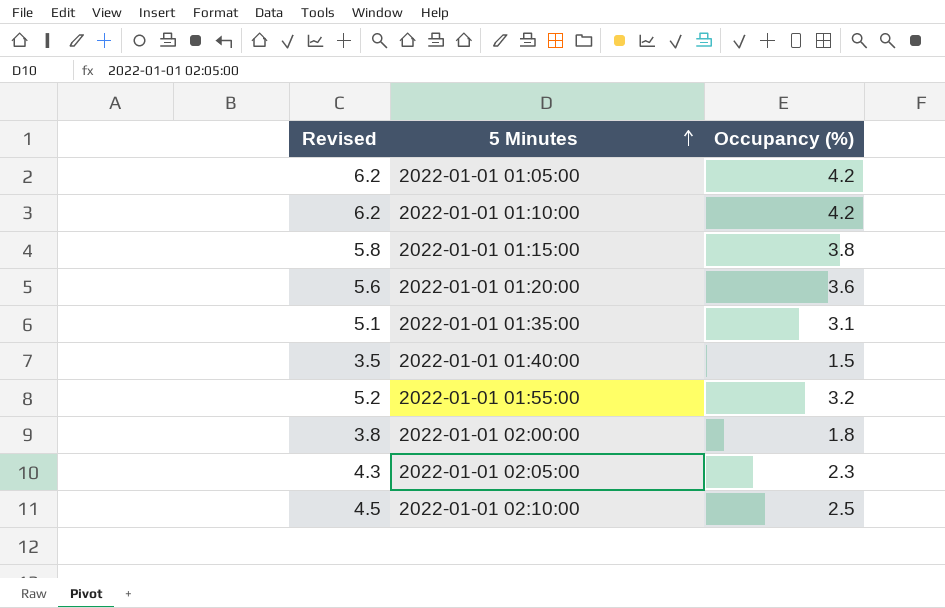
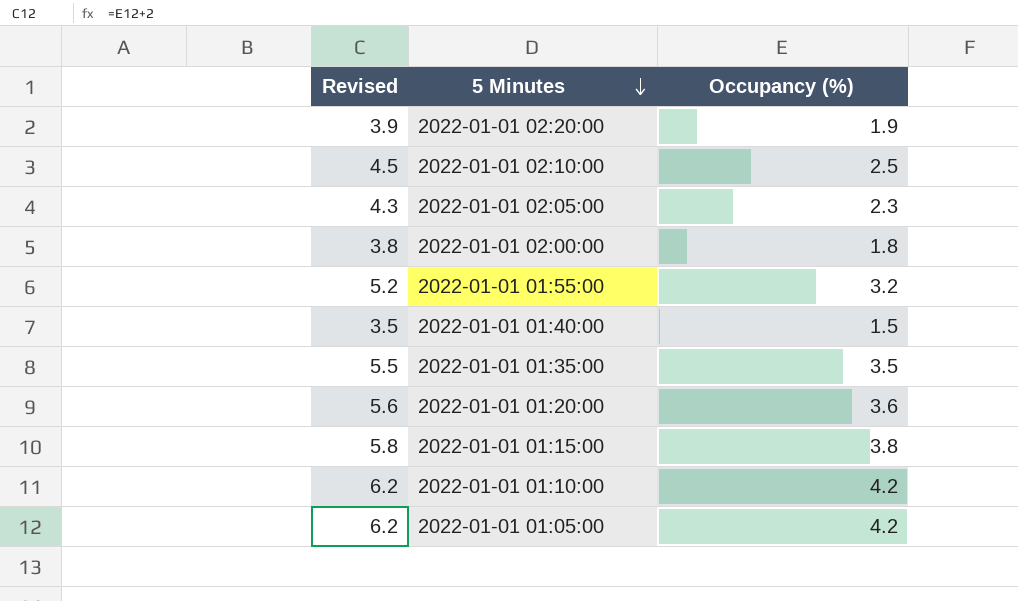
row order: 5 Minutes ascending -> 5 Minutes descending
row 2022-01-01 02:20:00: none -> 3.9 | 1.9
2022-01-01 01:35:00 | Revised: 5.1 -> 5.5
2022-01-01 01:35:00 | Occupancy (%): 3.1 -> 3.5

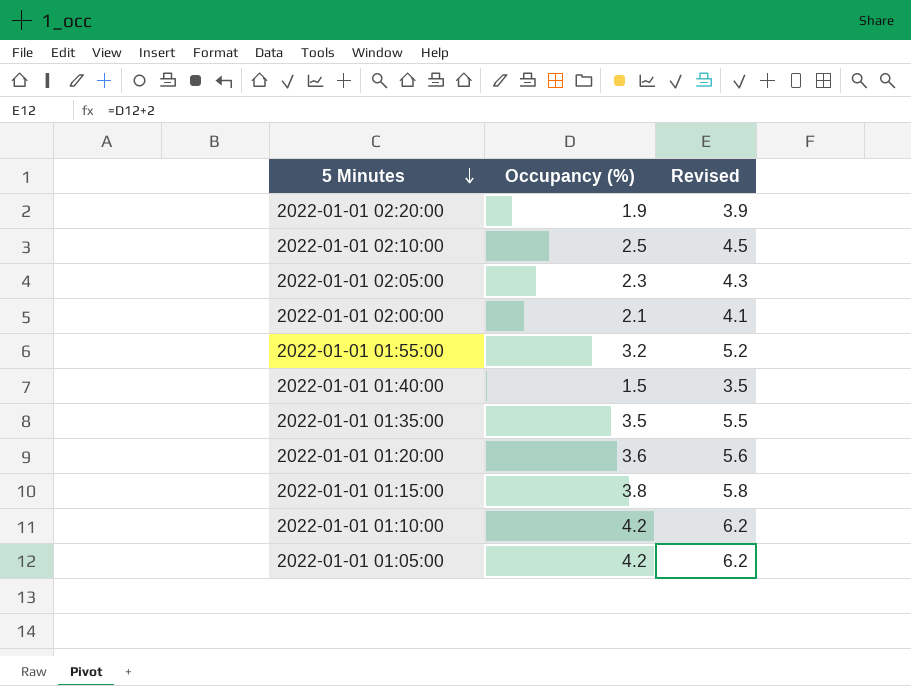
column Revised | position: 1 -> 3
2022-01-01 02:00:00 | Occupancy (%): 1.8 -> 2.1
2022-01-01 02:00:00 | Revised: 3.8 -> 4.1

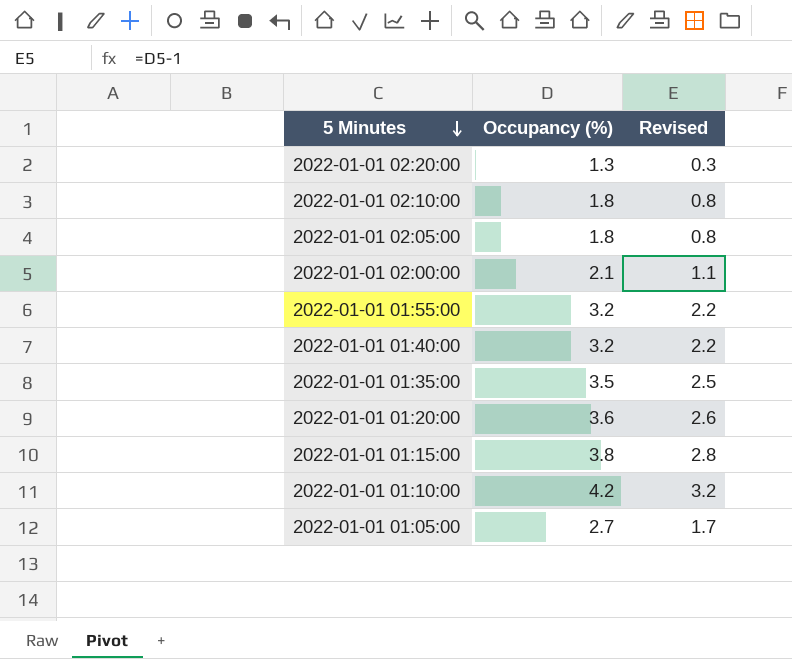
column Revised | formula: [Occupancy (%)] + 2 -> [Occupancy (%)] - 1
2022-01-01 02:20:00 | Occupancy (%): 1.9 -> 1.3
2022-01-01 02:10:00 | Occupancy (%): 2.5 -> 1.8
2022-01-01 02:05:00 | Occupancy (%): 2.3 -> 1.8
2022-01-01 01:40:00 | Occupancy (%): 1.5 -> 3.2
2022-01-01 01:05:00 | Occupancy (%): 4.2 -> 2.7

